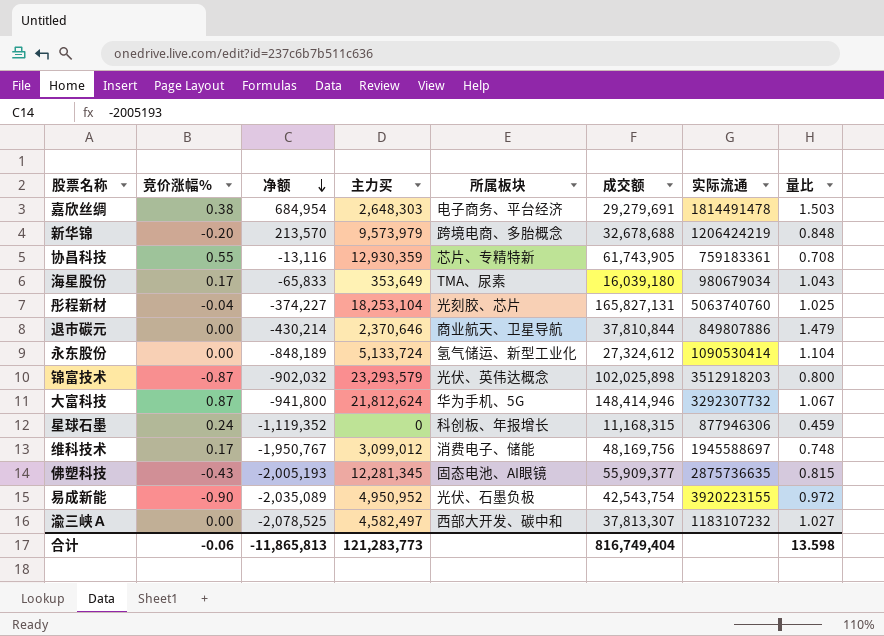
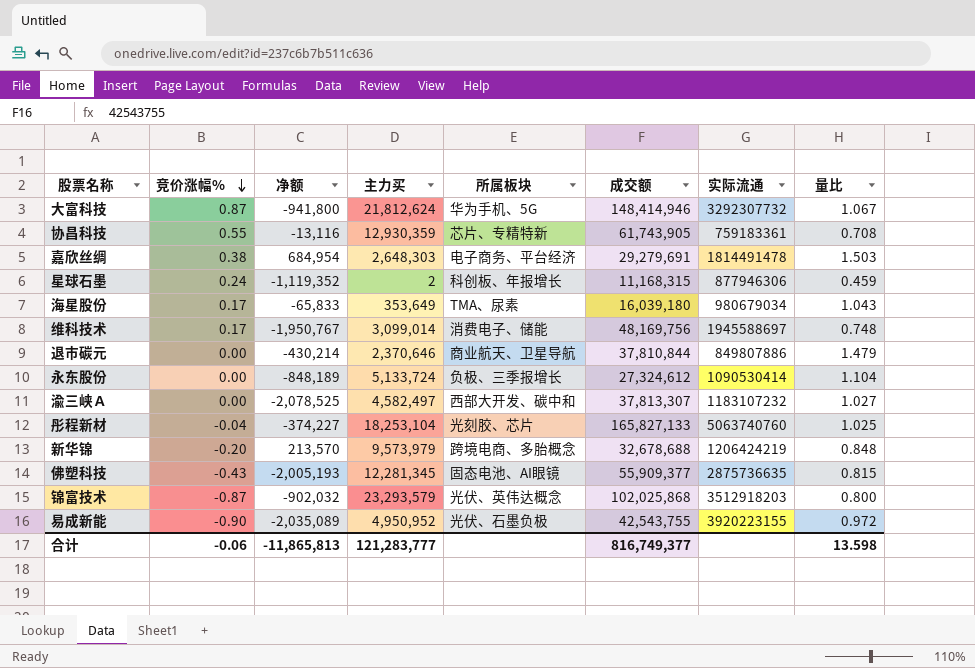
row order: 净额 descending -> 竞价涨幅% descending
星球石墨 | 主力买: 0 -> 2
维科技术 | 主力买: 3,099,012 -> 3,099,014
永东股份 | 所属板块: 氢气储运、新型工业化 -> 负极、三季报增长
彤程新材 | 成交额: 165,827,131 -> 165,827,133
锦富技术 | 成交额: 102,025,898 -> 102,025,868
易成新能 | 成交额: 42,543,754 -> 42,543,755
合计 | 主力买: 121,283,773 -> 121,283,777
合计 | 成交额: 816,749,404 -> 816,749,377

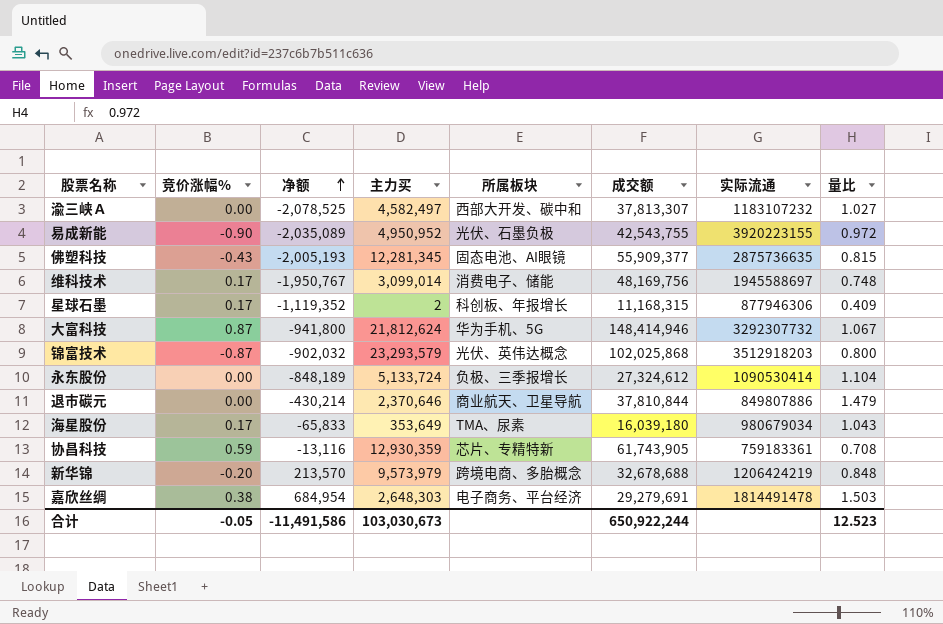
row order: 竞价涨幅% descending -> 净额 ascending
row 彤程新材: -0.04 | -374,227 | 18,253,104 | 光刻胶、芯片 | 165,827,133 | 5063740760 | 1.025 -> none
星球石墨 | 竞价涨幅%: 0.24 -> 0.17
星球石墨 | 量比: 0.459 -> 0.409
协昌科技 | 竞价涨幅%: 0.55 -> 0.59
合计 | 竞价涨幅%: -0.06 -> -0.05
合计 | 净额: -11,865,813 -> -11,491,586
合计 | 主力买: 121,283,777 -> 103,030,673
合计 | 成交额: 816,749,377 -> 650,922,244
合计 | 量比: 13.598 -> 12.523

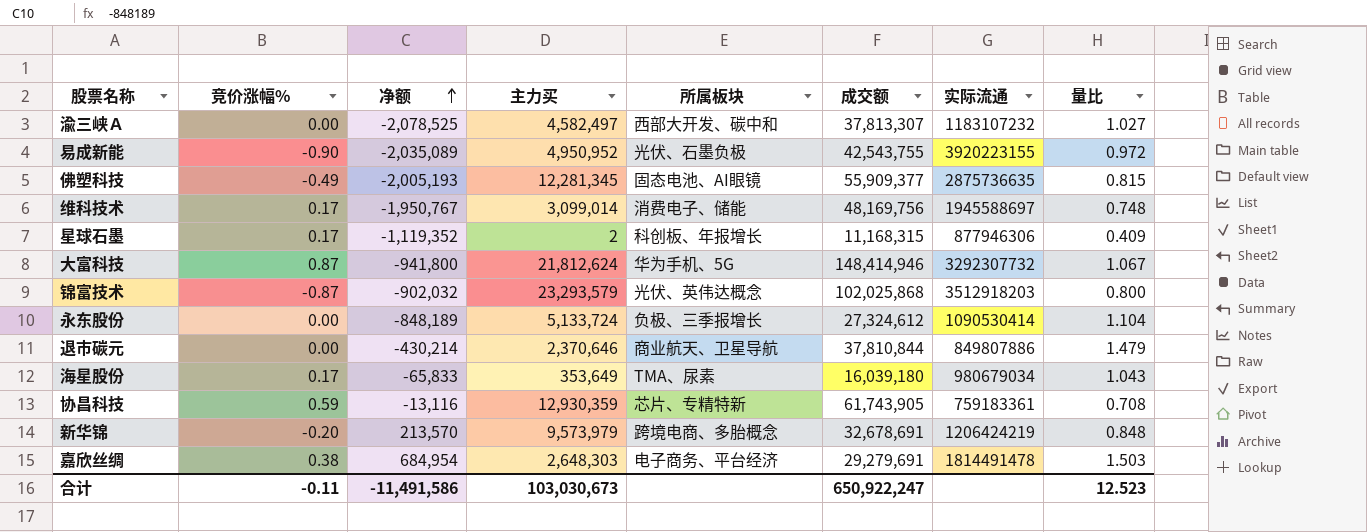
佛塑科技 | 竞价涨幅%: -0.43 -> -0.49
新华锦 | 成交额: 32,678,688 -> 32,678,691
合计 | 竞价涨幅%: -0.05 -> -0.11
合计 | 成交额: 650,922,244 -> 650,922,247

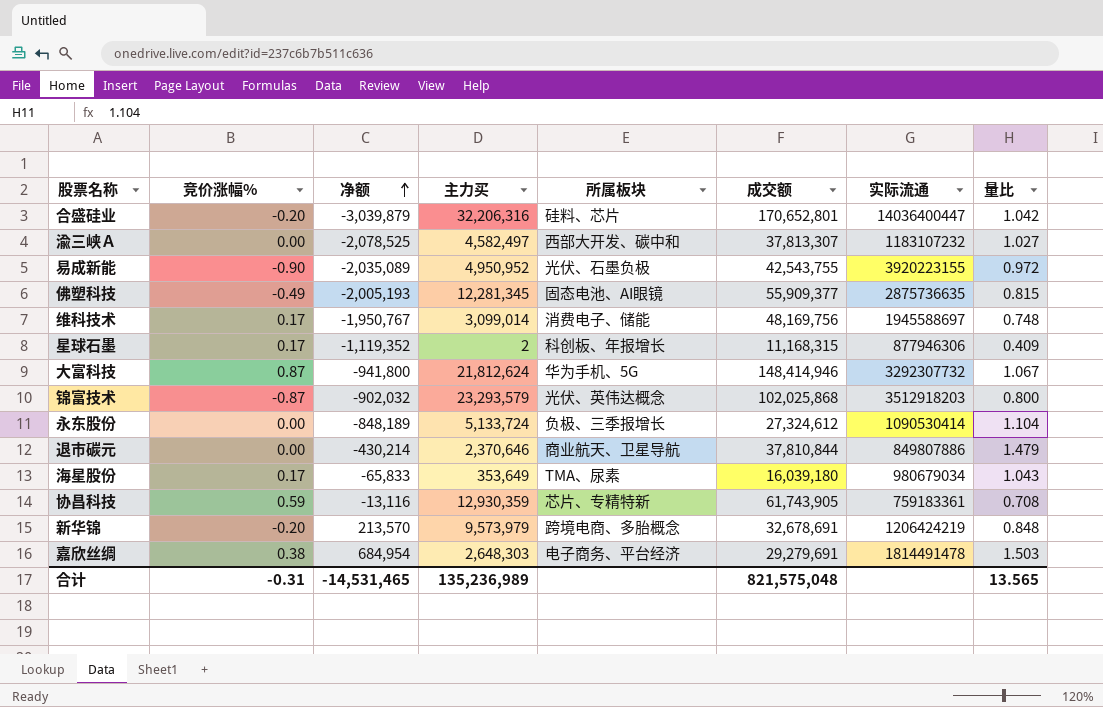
row 合盛硅业: none -> -0.20 | -3,039,879 | 32,206,316 | 硅料、芯片 | 170,652,801 | 14036400447 | 1.042
合计 | 竞价涨幅%: -0.11 -> -0.31
合计 | 净额: -11,491,586 -> -14,531,465
合计 | 主力买: 103,030,673 -> 135,236,989
合计 | 成交额: 650,922,247 -> 821,575,048
合计 | 量比: 12.523 -> 13.565

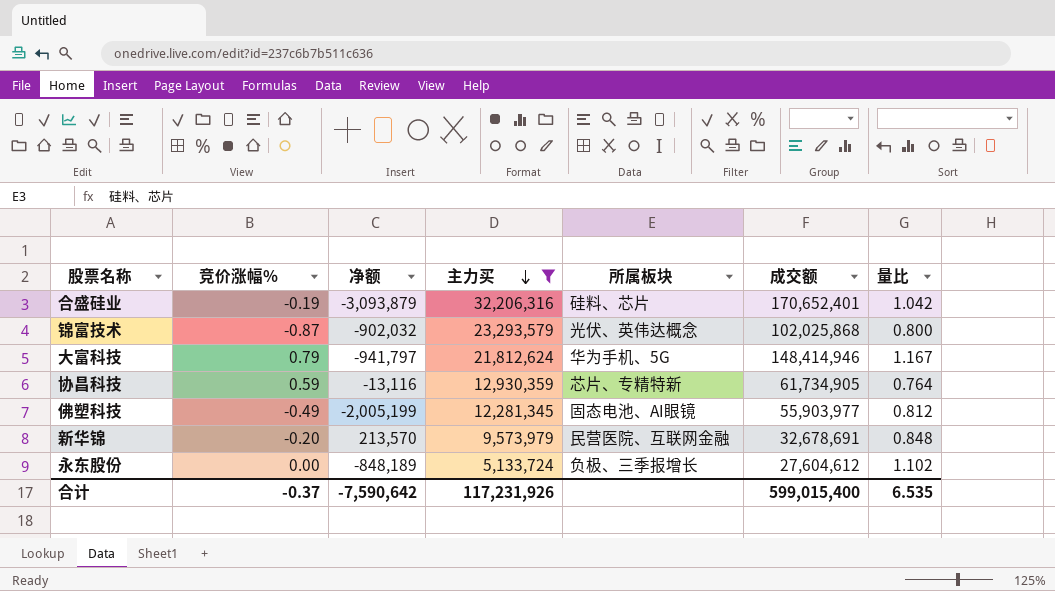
filter: none -> 主力买 >= 5,133,724
row order: 净额 ascending -> 主力买 descending
column 实际流通 | position: 7 -> none
合盛硅业 | 竞价涨幅%: -0.20 -> -0.19
合盛硅业 | 净额: -3,039,879 -> -3,093,879
合盛硅业 | 成交额: 170,652,801 -> 170,652,401
大富科技 | 竞价涨幅%: 0.87 -> 0.79
大富科技 | 净额: -941,800 -> -941,797
大富科技 | 量比: 1.067 -> 1.167
协昌科技 | 成交额: 61,743,905 -> 61,734,905
协昌科技 | 量比: 0.708 -> 0.764
佛塑科技 | 净额: -2,005,193 -> -2,005,199
佛塑科技 | 成交额: 55,909,377 -> 55,903,977
佛塑科技 | 量比: 0.815 -> 0.812
新华锦 | 所属板块: 跨境电商、多胎概念 -> 民营医院、互联网金融
永东股份 | 成交额: 27,324,612 -> 27,604,612
永东股份 | 量比: 1.104 -> 1.102
合计 | 竞价涨幅%: -0.31 -> -0.37
合计 | 净额: -14,531,465 -> -7,590,642
合计 | 主力买: 135,236,989 -> 117,231,926
合计 | 成交额: 821,575,048 -> 599,015,400
合计 | 量比: 13.565 -> 6.535

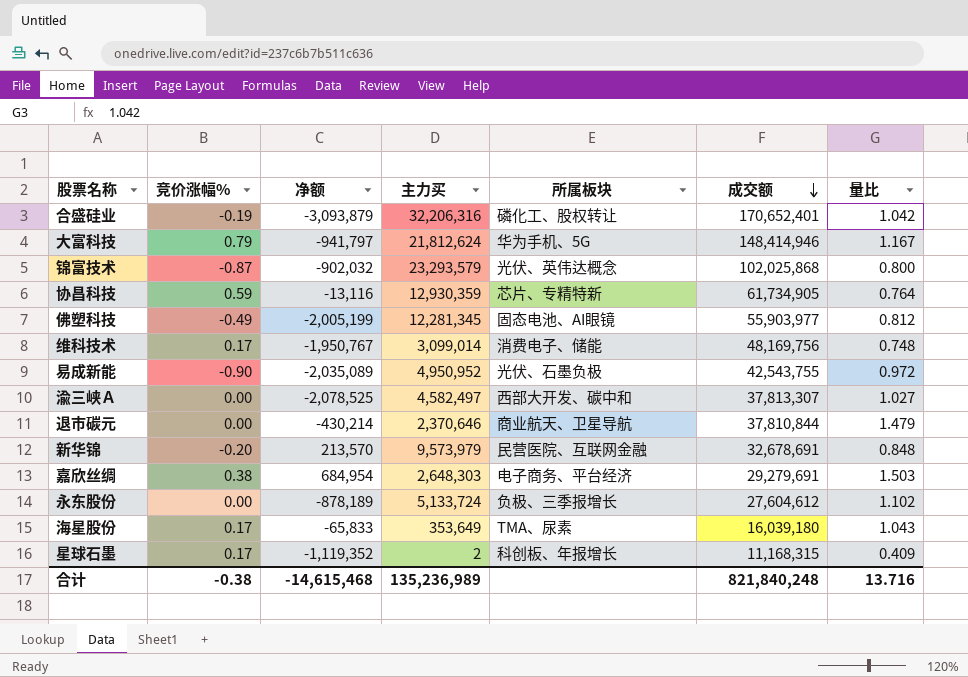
filter: 主力买 >= 5,133,724 -> none
row order: 主力买 descending -> 成交额 descending
合盛硅业 | 所属板块: 硅料、芯片 -> 磷化工、股权转让
永东股份 | 净额: -848,189 -> -878,189
合计 | 竞价涨幅%: -0.37 -> -0.38
合计 | 净额: -7,590,642 -> -14,615,468
合计 | 主力买: 117,231,926 -> 135,236,989
合计 | 成交额: 599,015,400 -> 821,840,248
合计 | 量比: 6.535 -> 13.716

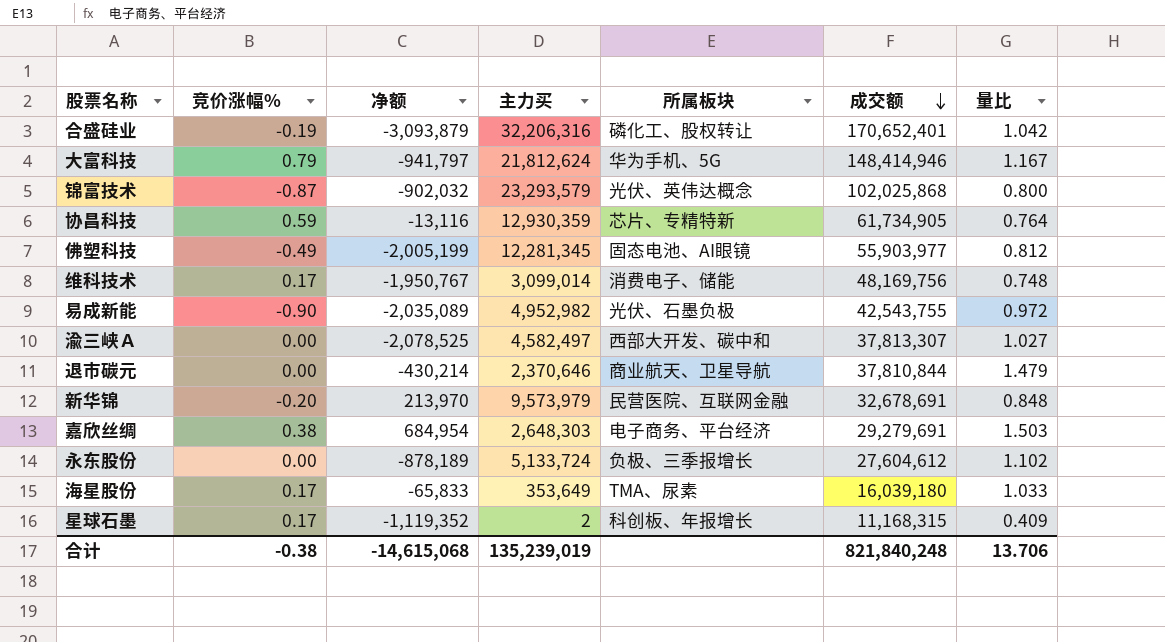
易成新能 | 主力买: 4,950,952 -> 4,952,982
新华锦 | 净额: 213,570 -> 213,970
海星股份 | 量比: 1.043 -> 1.033
合计 | 净额: -14,615,468 -> -14,615,068
合计 | 主力买: 135,236,989 -> 135,239,019
合计 | 量比: 13.716 -> 13.706

